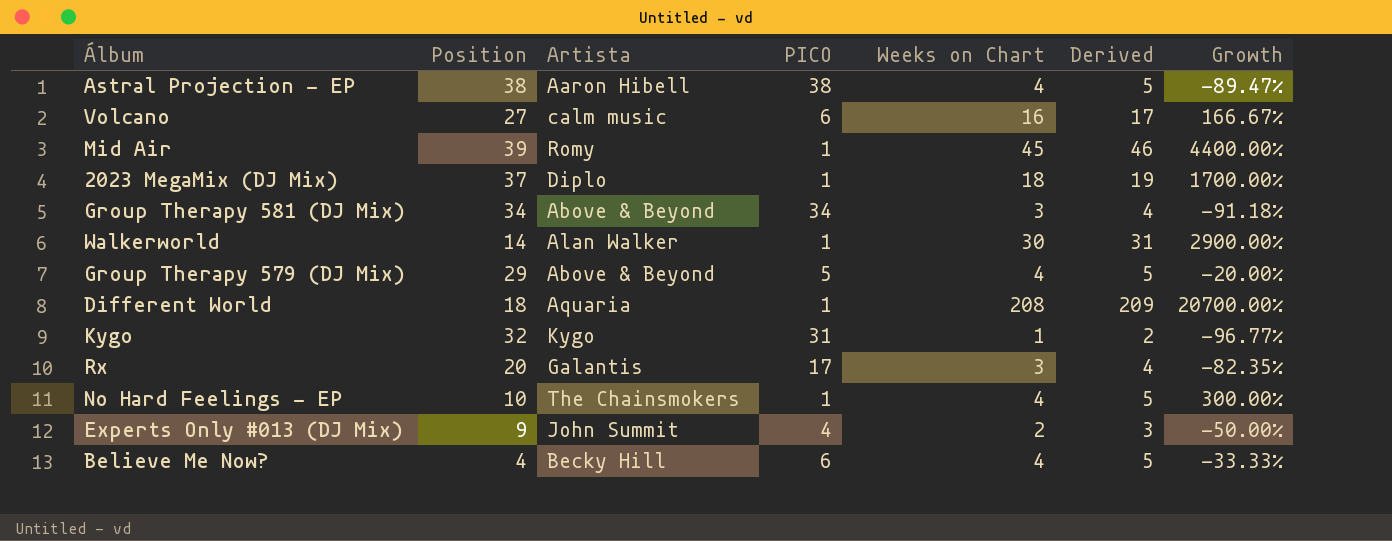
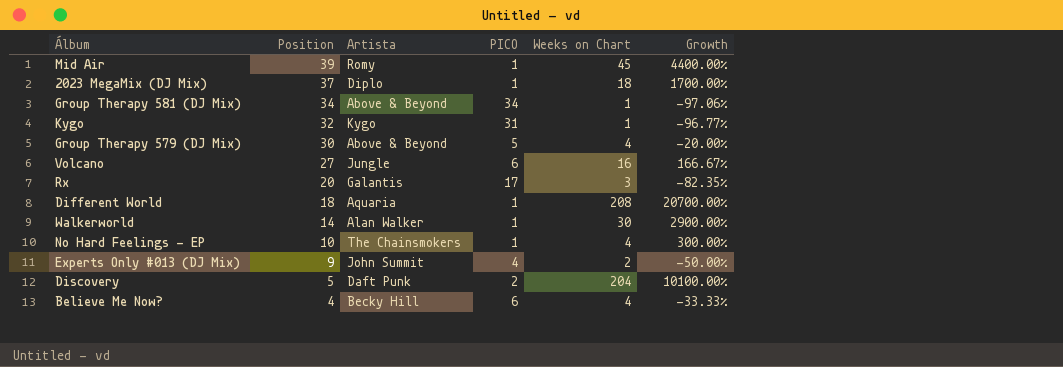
row order: none -> Position descending
column Derived | formula: [Weeks on Chart] + 1 -> none
row Astral Projection - EP: 38 | Aaron Hibell | 38 | 4 | 5 | -89.47% -> none
Group Therapy 581 (DJ Mix) | Weeks on Chart: 3 -> 1
Group Therapy 581 (DJ Mix) | Growth: -91.18% -> -97.06%
Group Therapy 579 (DJ Mix) | Position: 29 -> 30
Volcano | Artista: calm music -> Jungle
row Discovery: none -> 5 | Daft Punk | 2 | 204 | 10100.00%

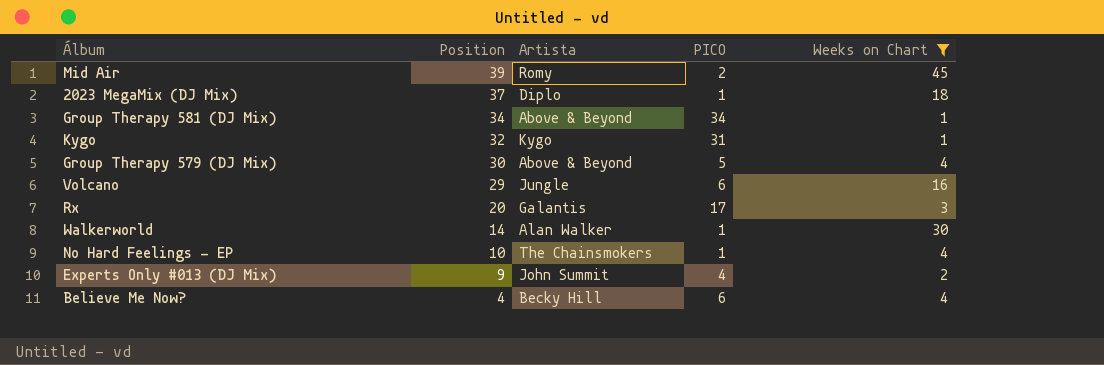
filter: none -> Weeks on Chart <= 45
column Growth | formula: ([Weeks on Chart] - [PICO]) / [PICO] -> none
Mid Air | PICO: 1 -> 2
Volcano | Position: 27 -> 29

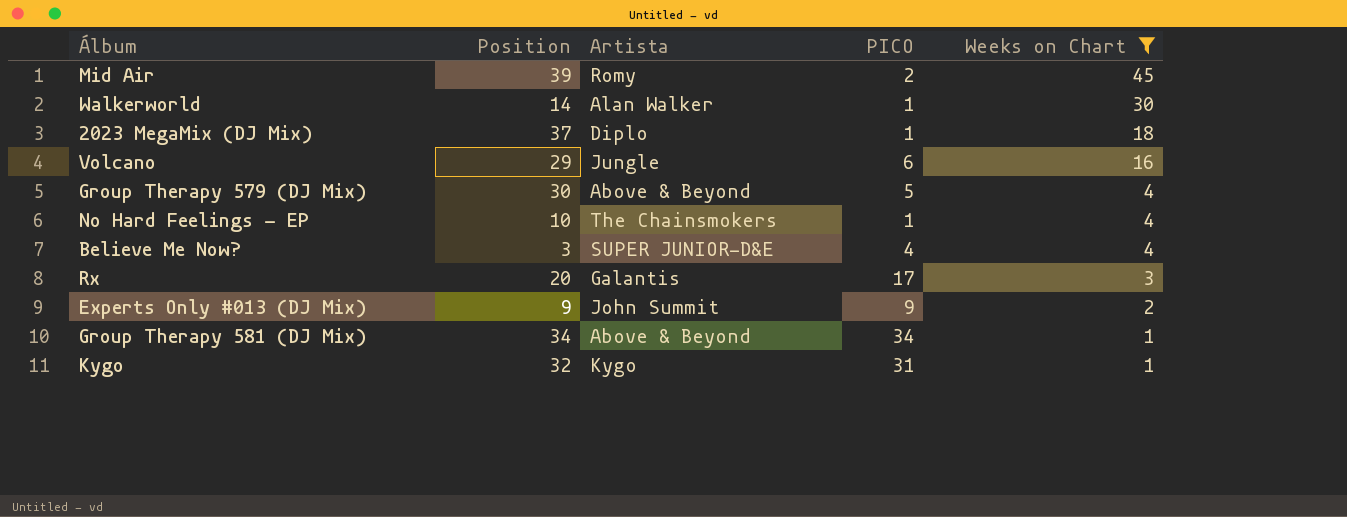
row order: Position descending -> Weeks on Chart descending
Believe Me Now? | Position: 4 -> 3
Believe Me Now? | Artista: Becky Hill -> SUPER JUNIOR-D&E
Believe Me Now? | PICO: 6 -> 4
Experts Only #013 (DJ Mix) | PICO: 4 -> 9

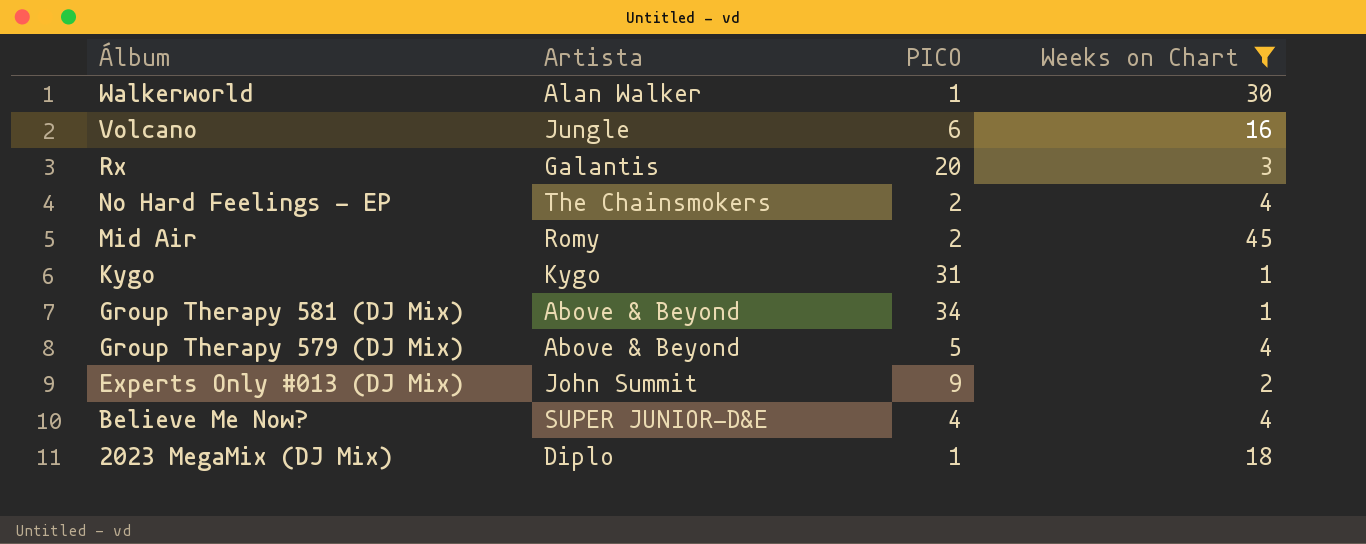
row order: Weeks on Chart descending -> Álbum descending
column Position | position: 2 -> none
Rx | PICO: 17 -> 20
No Hard Feelings - EP | PICO: 1 -> 2

